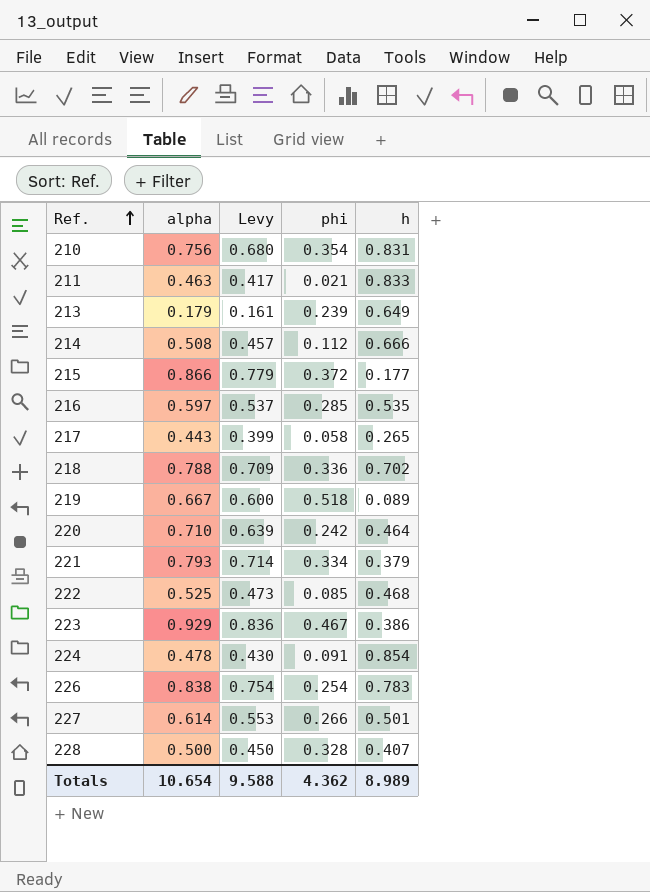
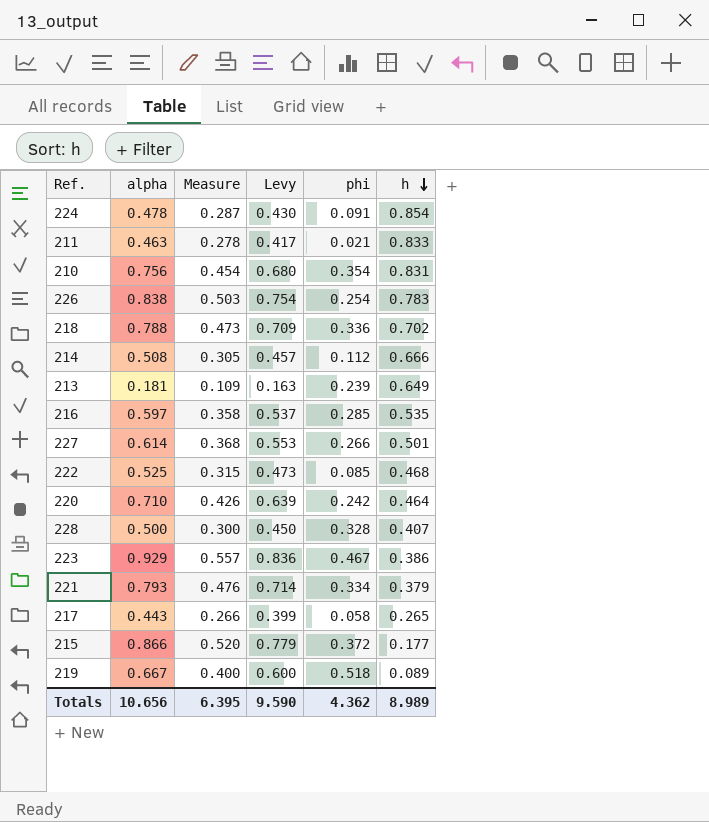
row order: Ref. ascending -> h descending
column Measure | formula: none -> [alpha] * 0.6
213 | alpha: 0.179 -> 0.181
213 | Levy: 0.161 -> 0.163
Totals | alpha: 10.654 -> 10.656
Totals | Levy: 9.588 -> 9.590

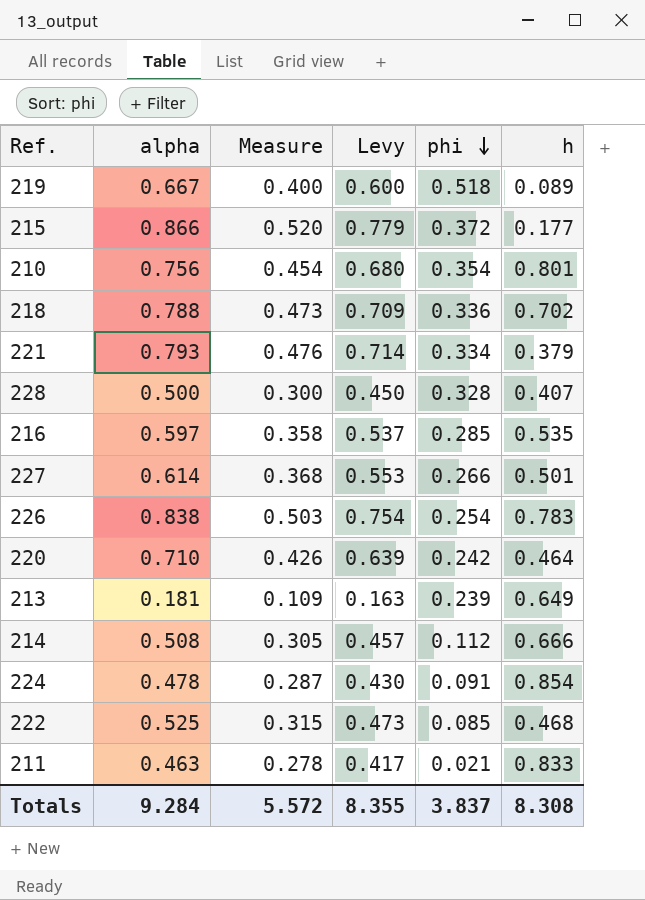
row order: h descending -> phi descending
row 223: 0.929 | 0.557 | 0.836 | 0.467 | 0.386 -> none
row 217: 0.443 | 0.266 | 0.399 | 0.058 | 0.265 -> none
210 | h: 0.831 -> 0.801
Totals | alpha: 10.656 -> 9.284
Totals | Measure: 6.395 -> 5.572
Totals | Levy: 9.590 -> 8.355
Totals | phi: 4.362 -> 3.837
Totals | h: 8.989 -> 8.308

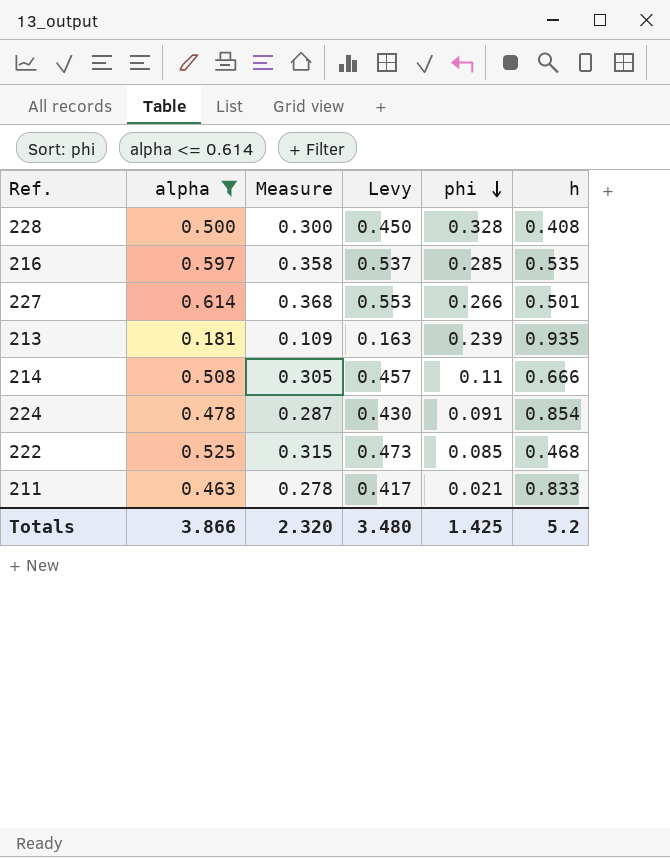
filter: none -> alpha <= 0.614
228 | h: 0.407 -> 0.408
213 | h: 0.649 -> 0.935
214 | phi: 0.112 -> 0.11
Totals | alpha: 9.284 -> 3.866
Totals | Measure: 5.572 -> 2.320
Totals | Levy: 8.355 -> 3.480
Totals | phi: 3.837 -> 1.425
Totals | h: 8.308 -> 5.2

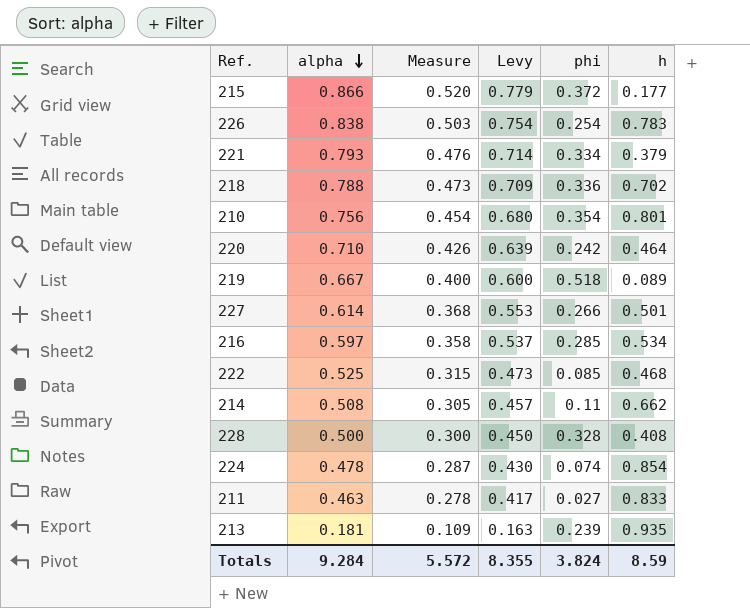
filter: alpha <= 0.614 -> none
row order: phi descending -> alpha descending
216 | h: 0.535 -> 0.534
214 | h: 0.666 -> 0.662
224 | phi: 0.091 -> 0.074
211 | phi: 0.021 -> 0.027
Totals | alpha: 3.866 -> 9.284
Totals | Measure: 2.320 -> 5.572
Totals | Levy: 3.480 -> 8.355
Totals | phi: 1.425 -> 3.824
Totals | h: 5.2 -> 8.59

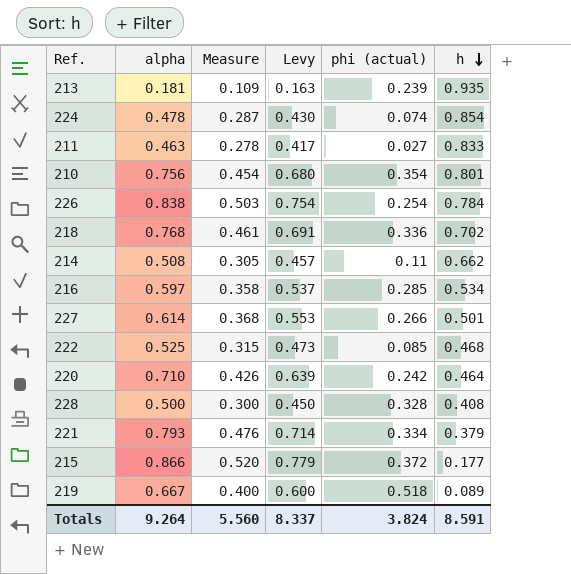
row order: alpha descending -> h descending
column name: phi -> phi (actual)
226 | h: 0.783 -> 0.784
218 | alpha: 0.788 -> 0.768
218 | Measure: 0.473 -> 0.461
218 | Levy: 0.709 -> 0.691
Totals | alpha: 9.284 -> 9.264
Totals | Measure: 5.572 -> 5.560
Totals | Levy: 8.355 -> 8.337
Totals | h: 8.59 -> 8.591

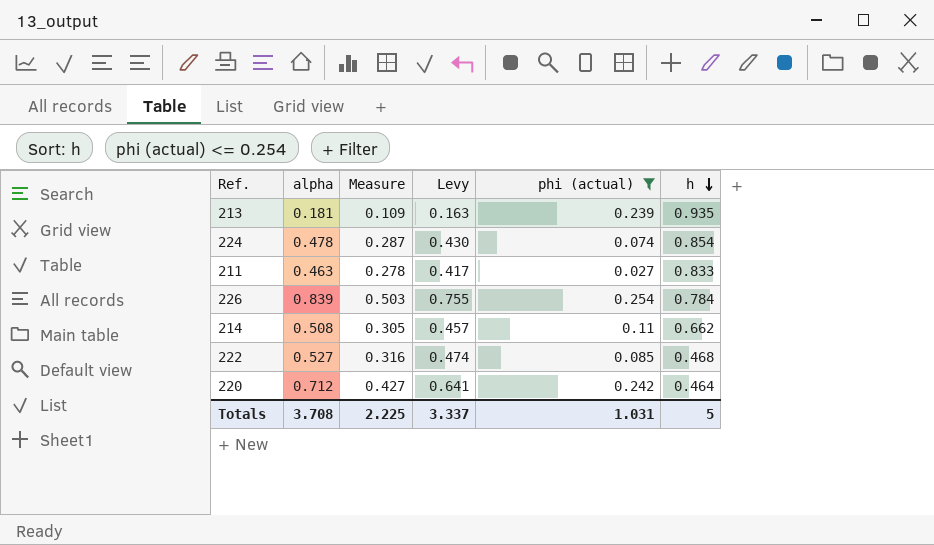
filter: none -> phi (actual) <= 0.254
226 | alpha: 0.838 -> 0.839
226 | Levy: 0.754 -> 0.755
222 | alpha: 0.525 -> 0.527
222 | Measure: 0.315 -> 0.316
222 | Levy: 0.473 -> 0.474
220 | alpha: 0.710 -> 0.712
220 | Measure: 0.426 -> 0.427
220 | Levy: 0.639 -> 0.641
Totals | alpha: 9.264 -> 3.708
Totals | Measure: 5.560 -> 2.225
Totals | Levy: 8.337 -> 3.337
Totals | phi (actual): 3.824 -> 1.031
Totals | h: 8.591 -> 5

